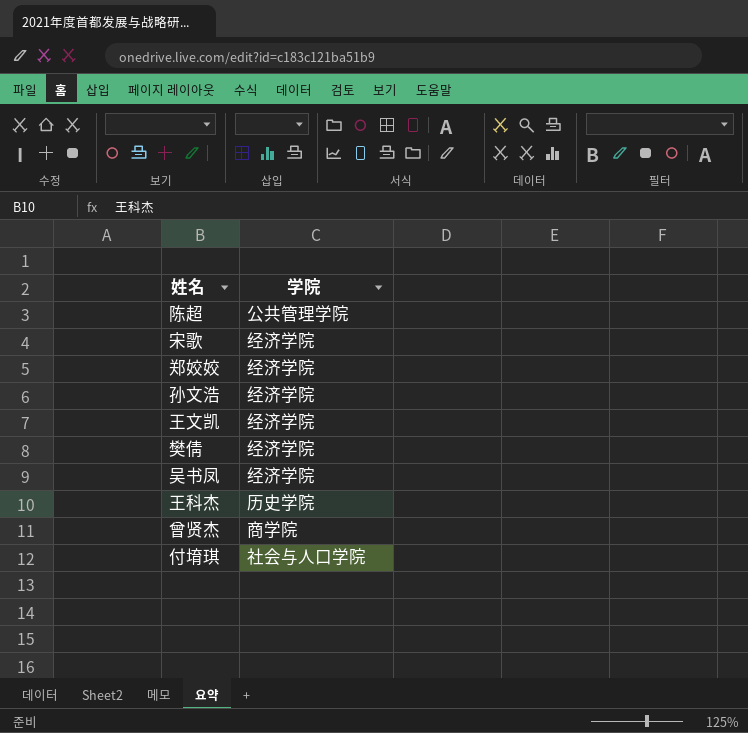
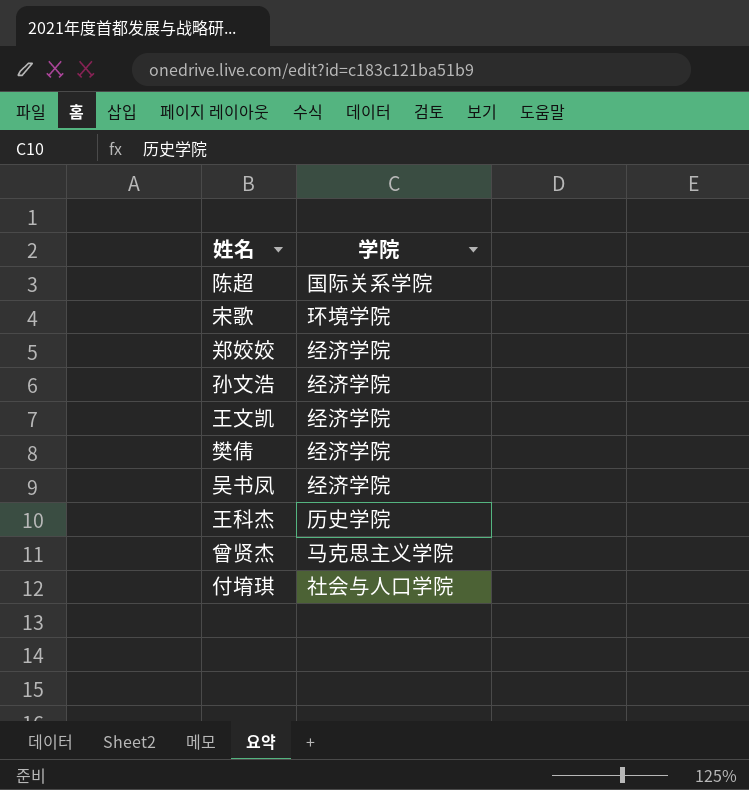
陈超 | 学院: 公共管理学院 -> 国际关系学院
宋歌 | 学院: 经济学院 -> 环境学院
曾贤杰 | 学院: 商学院 -> 马克思主义学院

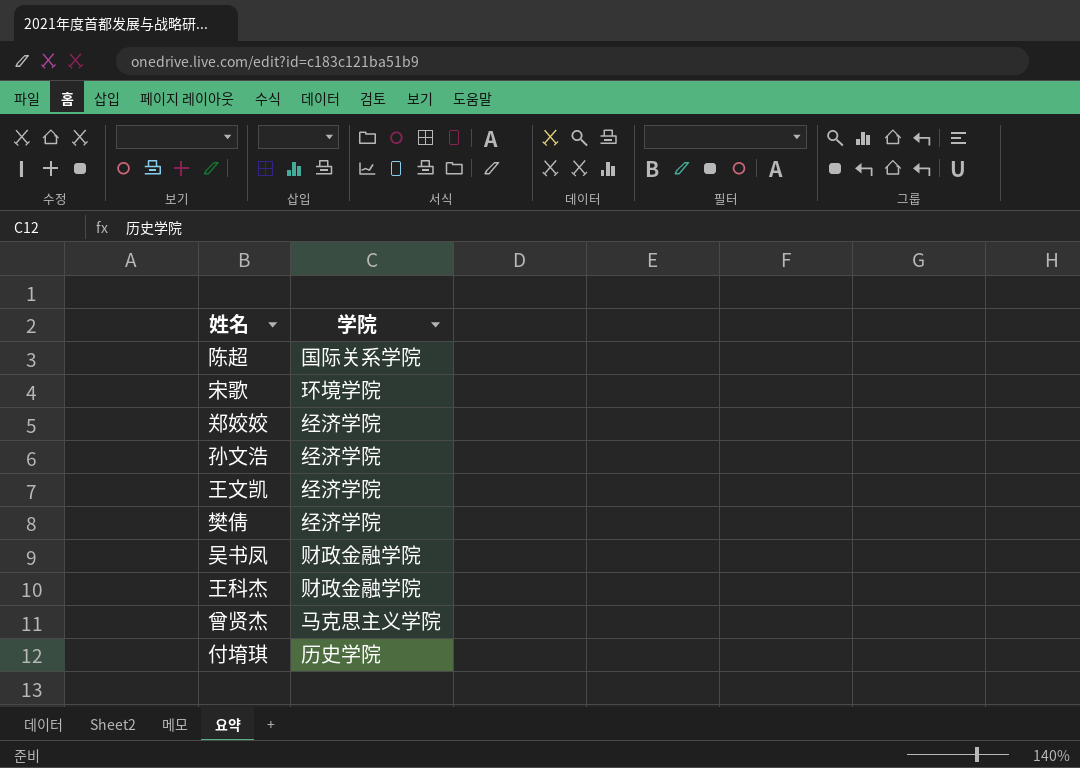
吴书凤 | 学院: 经济学院 -> 财政金融学院
王科杰 | 学院: 历史学院 -> 财政金融学院
付堉琪 | 学院: 社会与人口学院 -> 历史学院

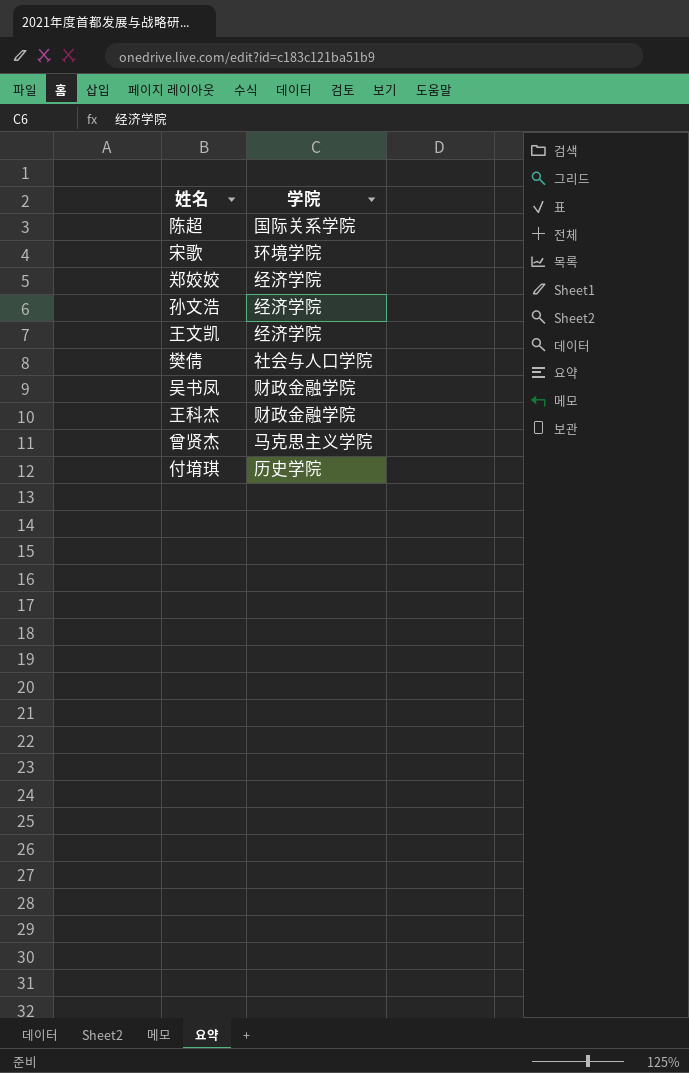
樊倩 | 学院: 经济学院 -> 社会与人口学院

